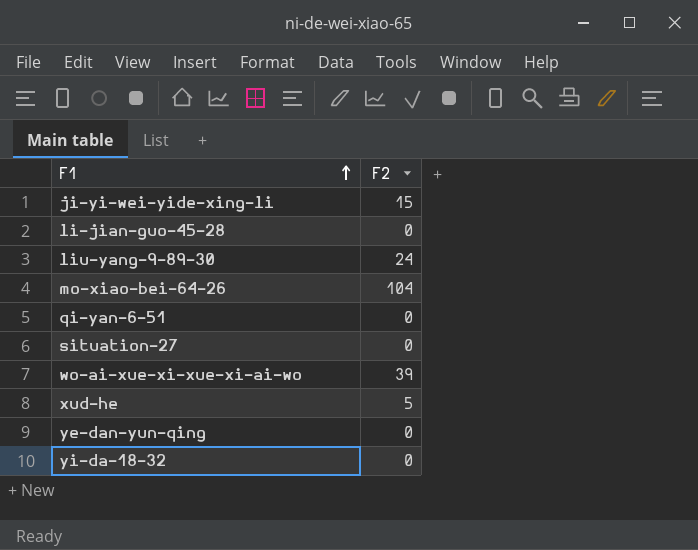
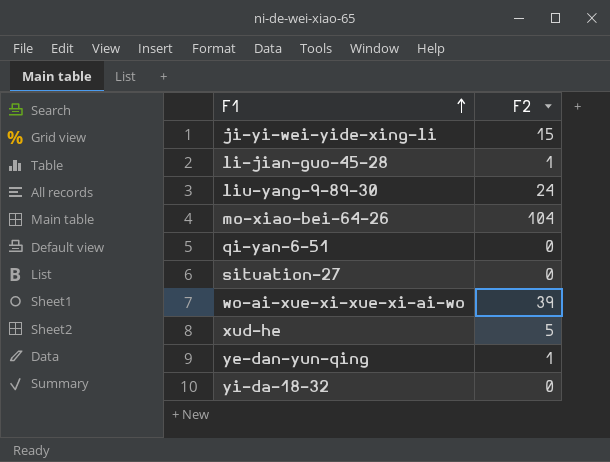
li-jian-guo-45-28 | F2: 0 -> 1
ye-dan-yun-qing | F2: 0 -> 1

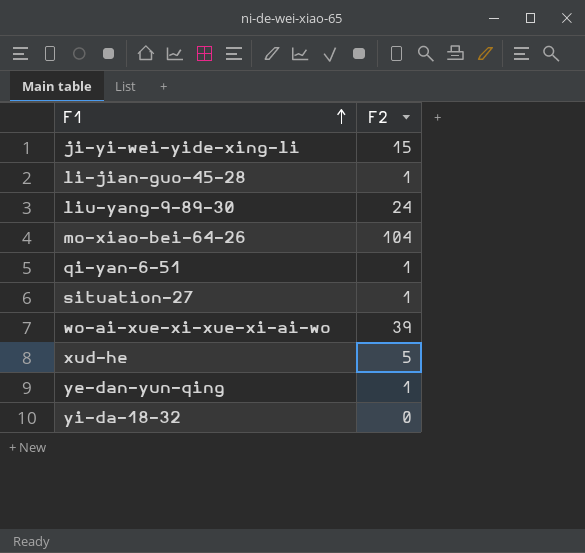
qi-yan-6-51 | F2: 0 -> 1
situation-27 | F2: 0 -> 1

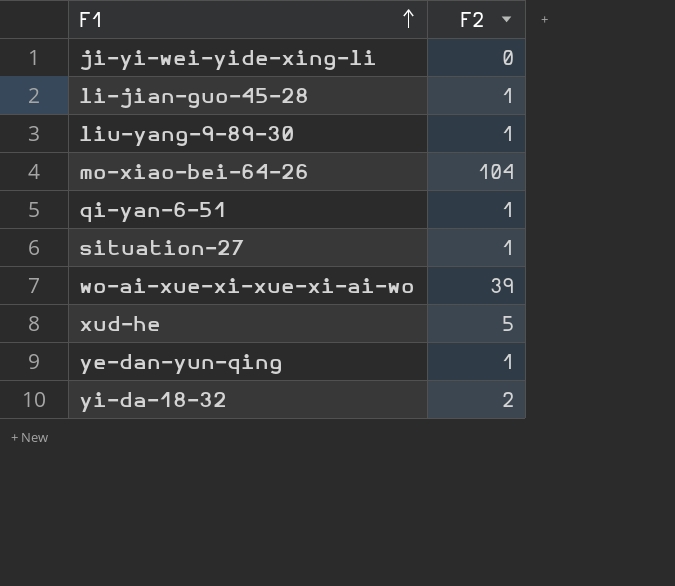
ji-yi-wei-yide-xing-li | F2: 15 -> 0
liu-yang-9-89-30 | F2: 24 -> 1
yi-da-18-32 | F2: 0 -> 2

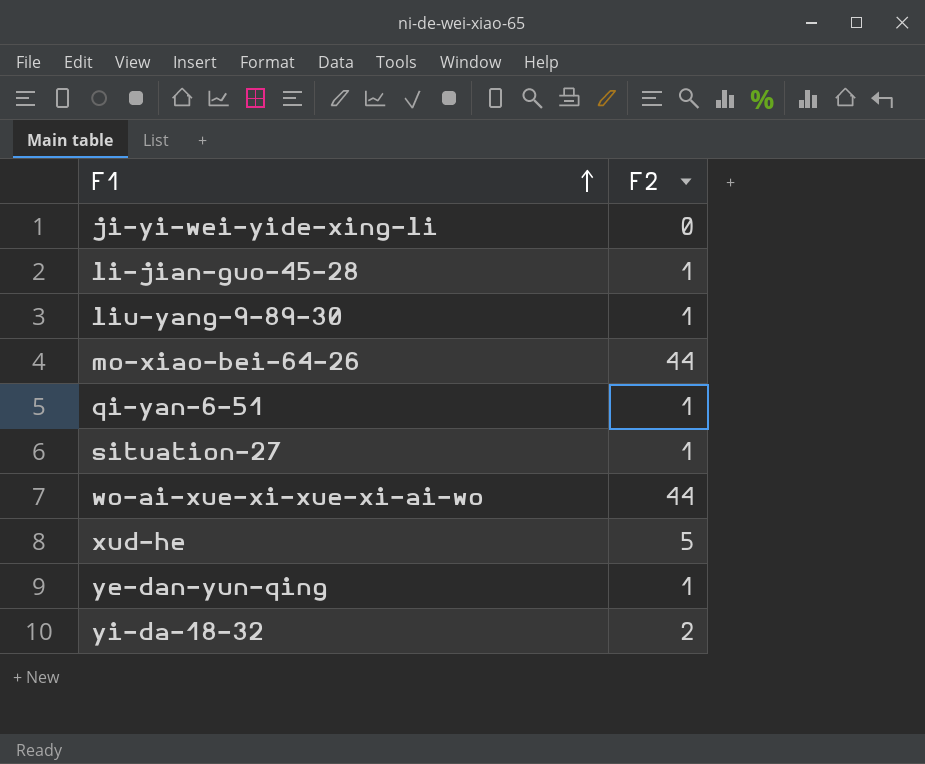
mo-xiao-bei-64-26 | F2: 104 -> 44
wo-ai-xue-xi-xue-xi-ai-wo | F2: 39 -> 44

